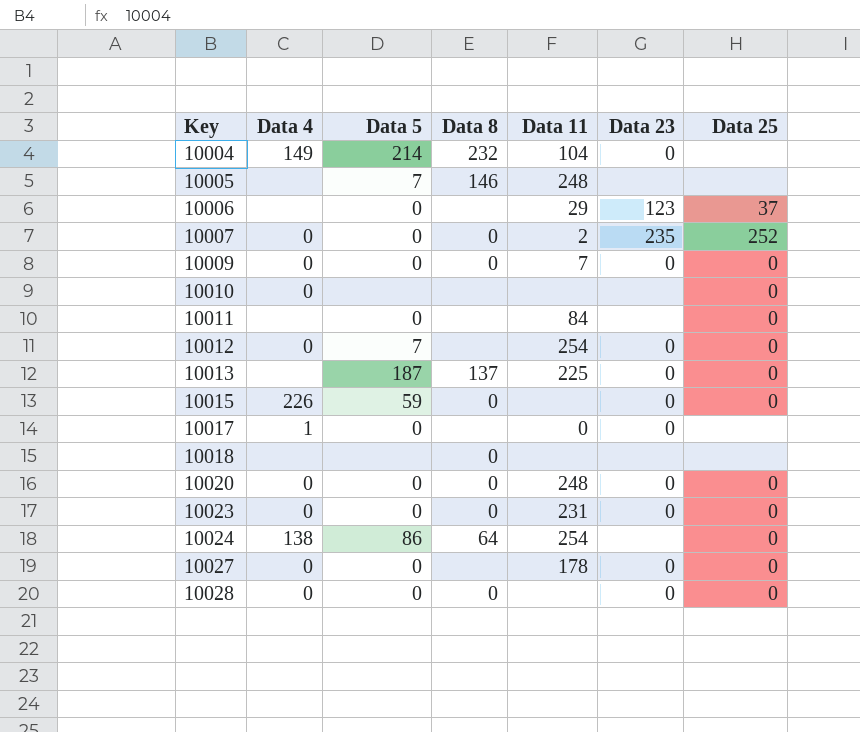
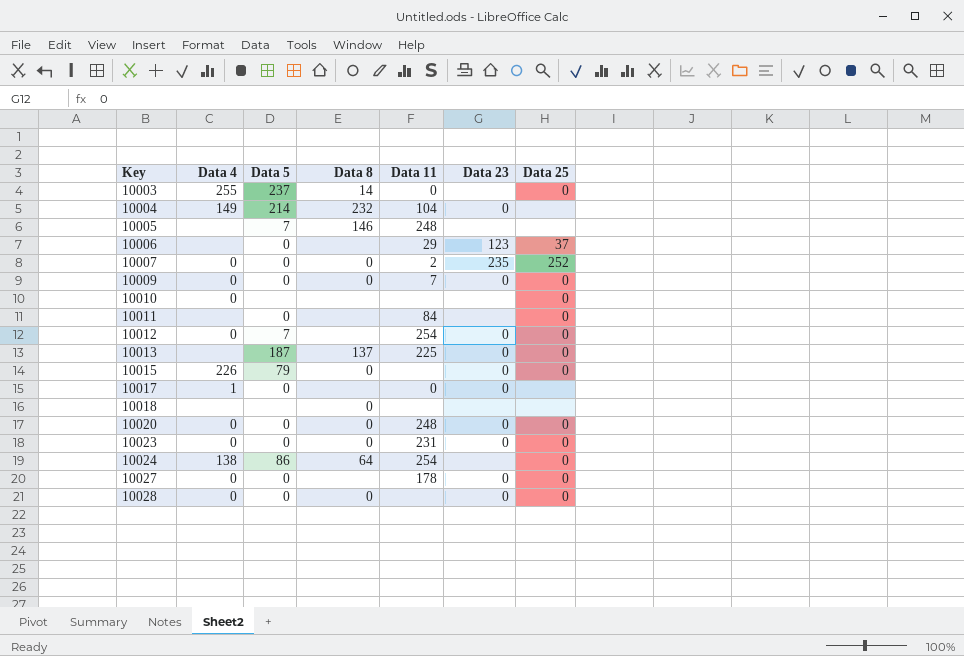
row 10003: none -> 255 | 237 | 14 | 0 | none | 0
10015 | Data 5: 59 -> 79

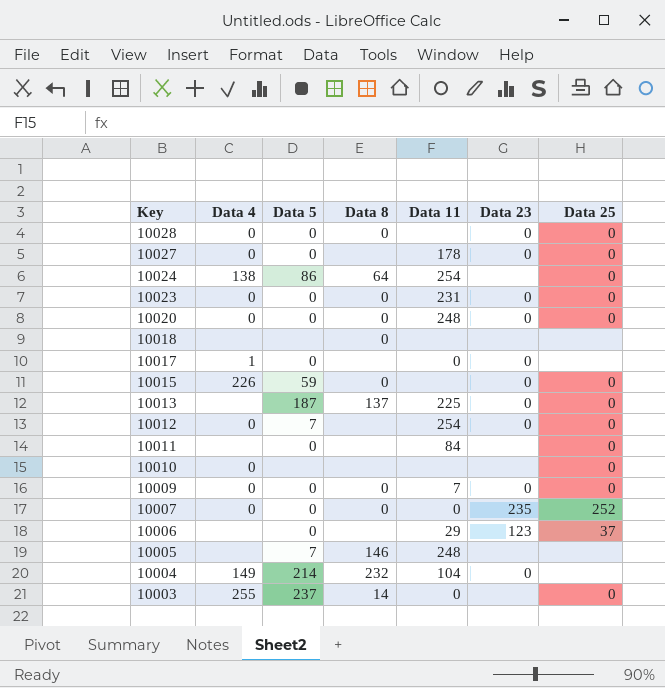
row order: Key ascending -> Key descending
10015 | Data 5: 79 -> 59
10007 | Data 11: 2 -> 0

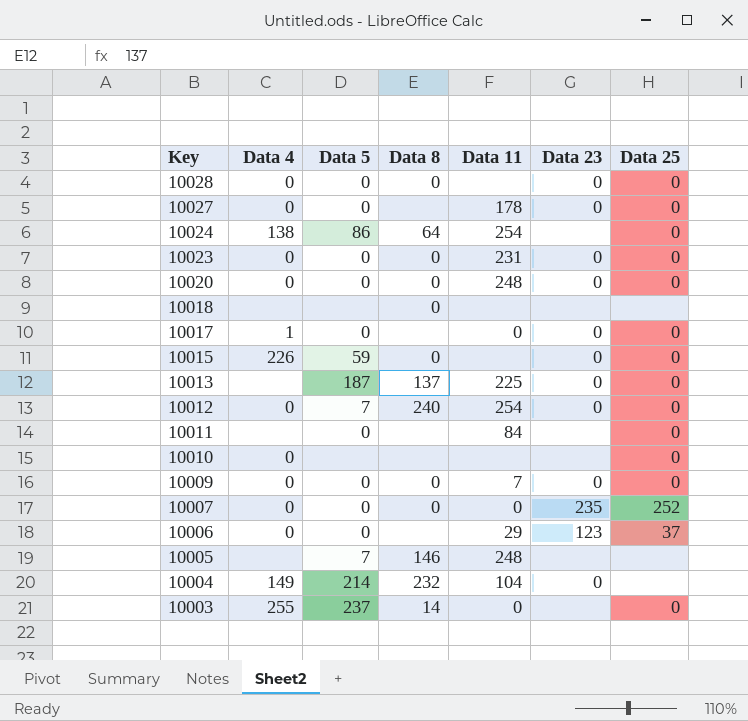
10017 | Data 25: none -> 0
10012 | Data 8: none -> 240
10006 | Data 4: none -> 0

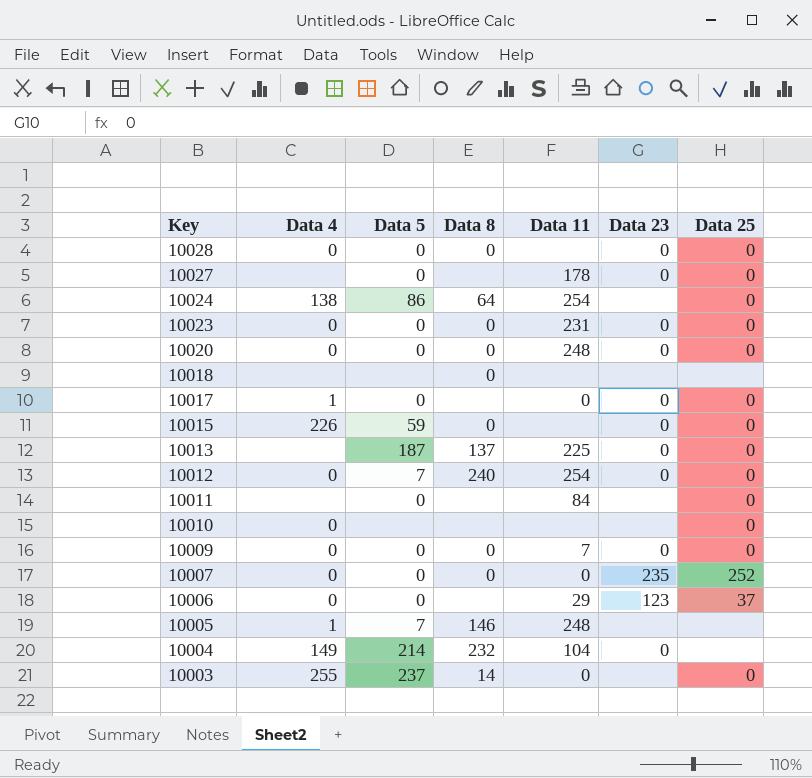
10027 | Data 4: 0 -> none
10005 | Data 4: none -> 1

